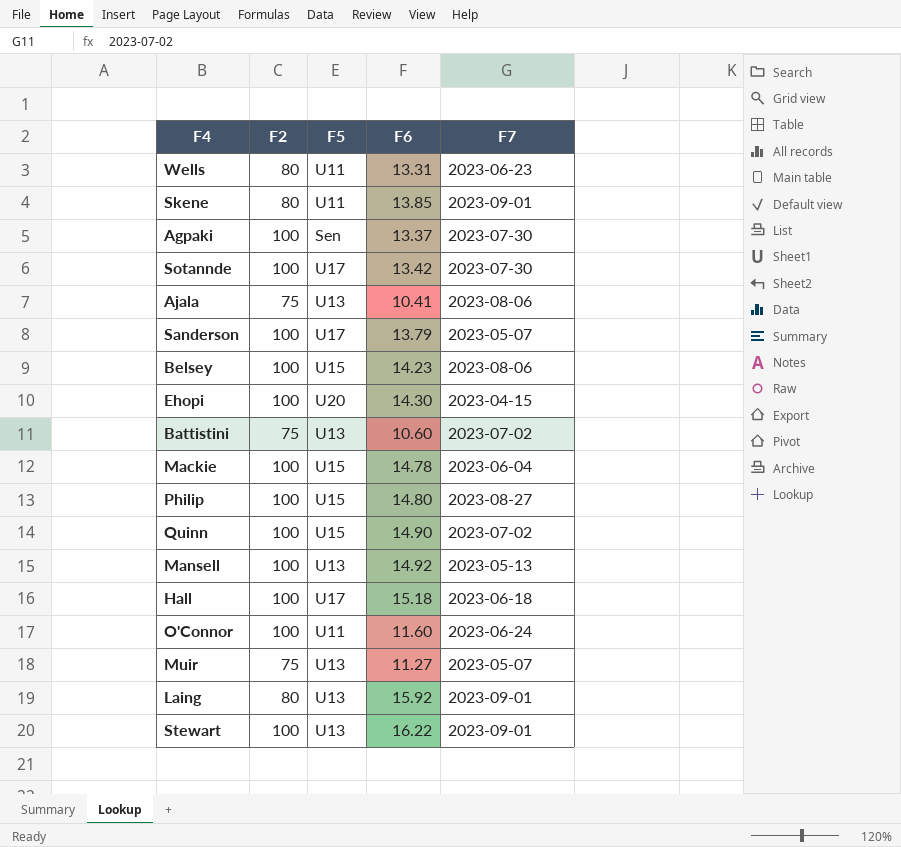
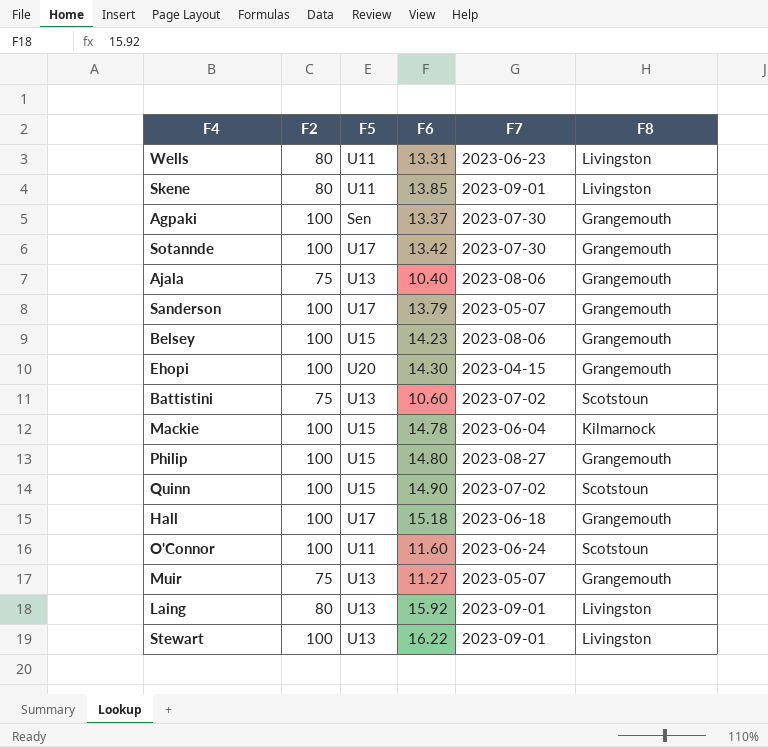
column F8 | position: none -> 6
row Mansell: 100 | U13 | 14.92 | 2023-05-13 -> none
Ajala | F6: 10.41 -> 10.40

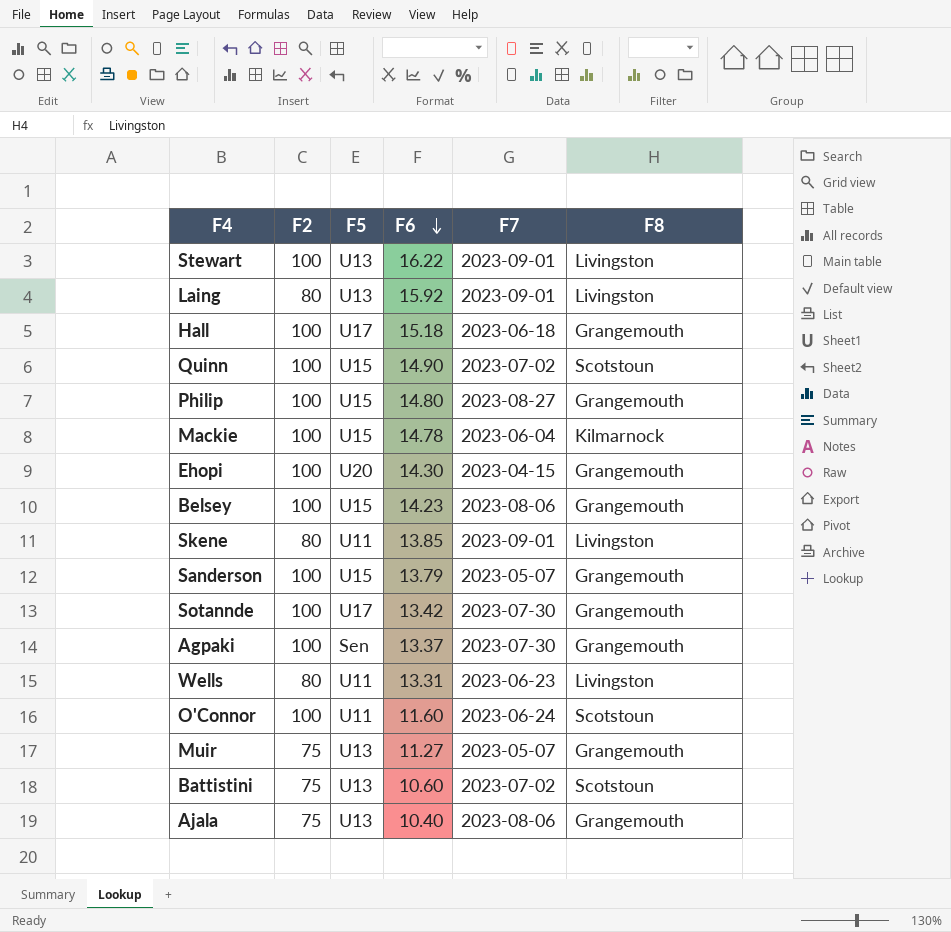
row order: none -> F6 descending
Sanderson | F5: U17 -> U15

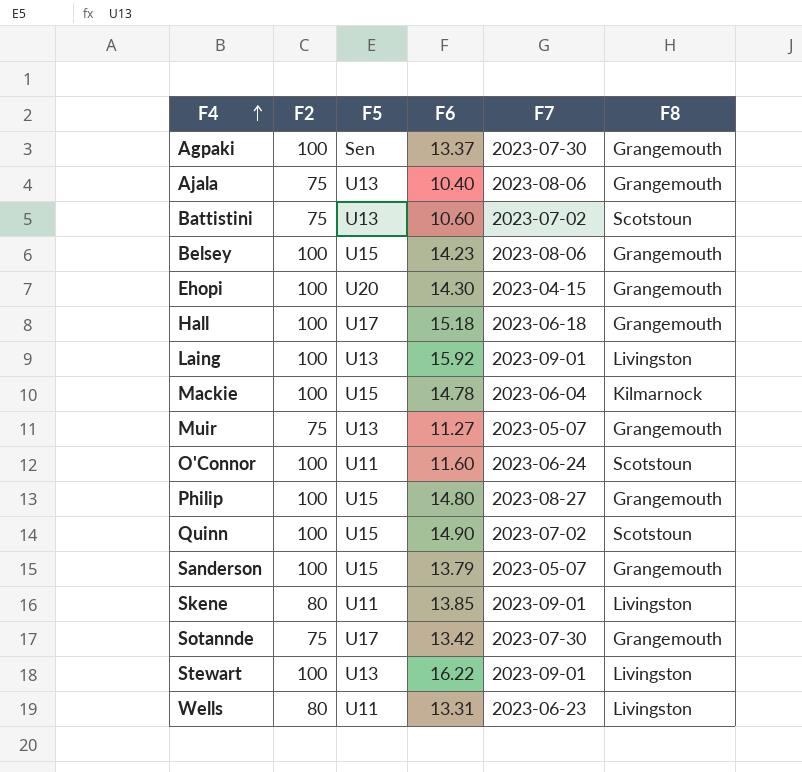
row order: F6 descending -> F4 ascending
Laing | F2: 80 -> 100
Sotannde | F2: 100 -> 75

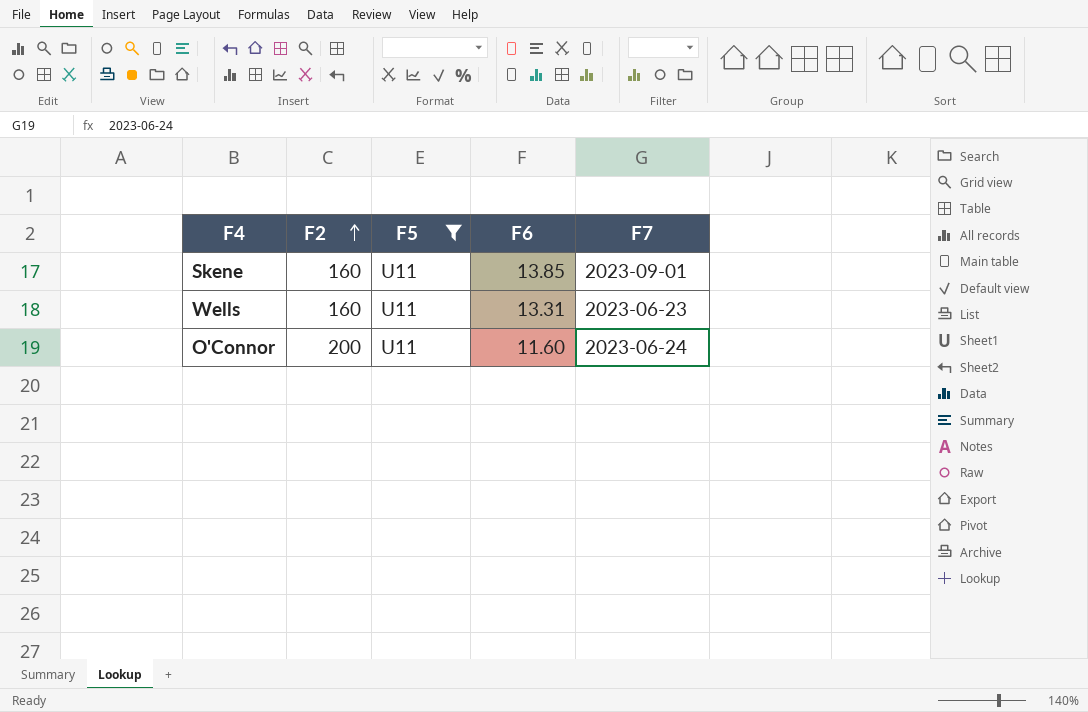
filter: none -> F5 = U11
row order: F4 ascending -> F2 ascending
column F8 | position: 6 -> none
Skene | F2: 80 -> 160
Wells | F2: 80 -> 160
O'Connor | F2: 100 -> 200

